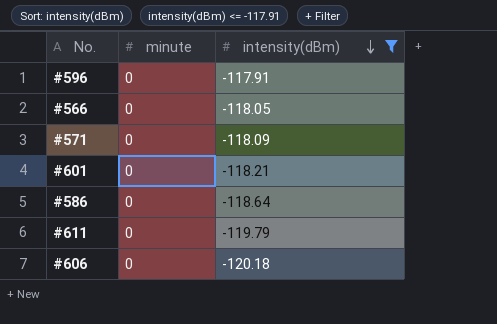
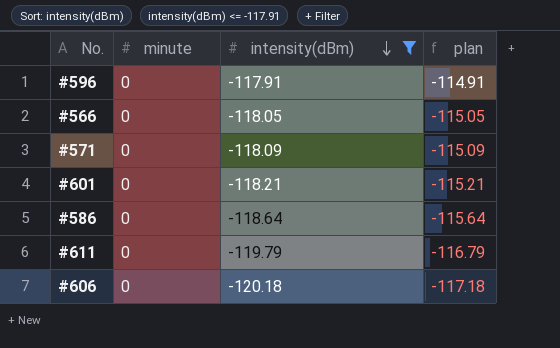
column plan | formula: none -> [intensity(dBm)] + 3

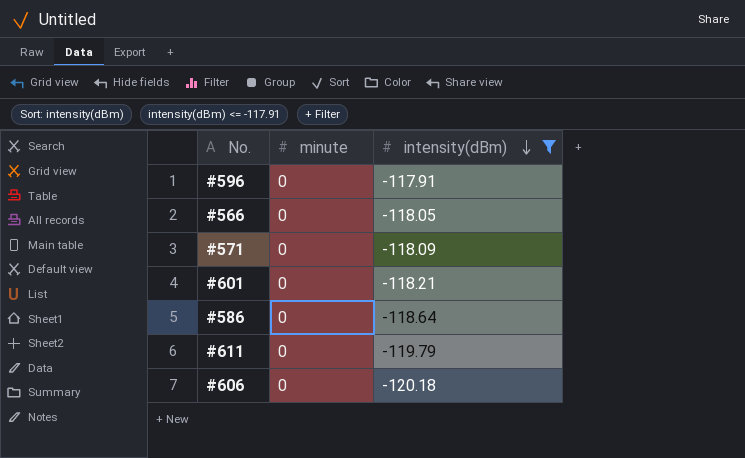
column plan | formula: [intensity(dBm)] + 3 -> none

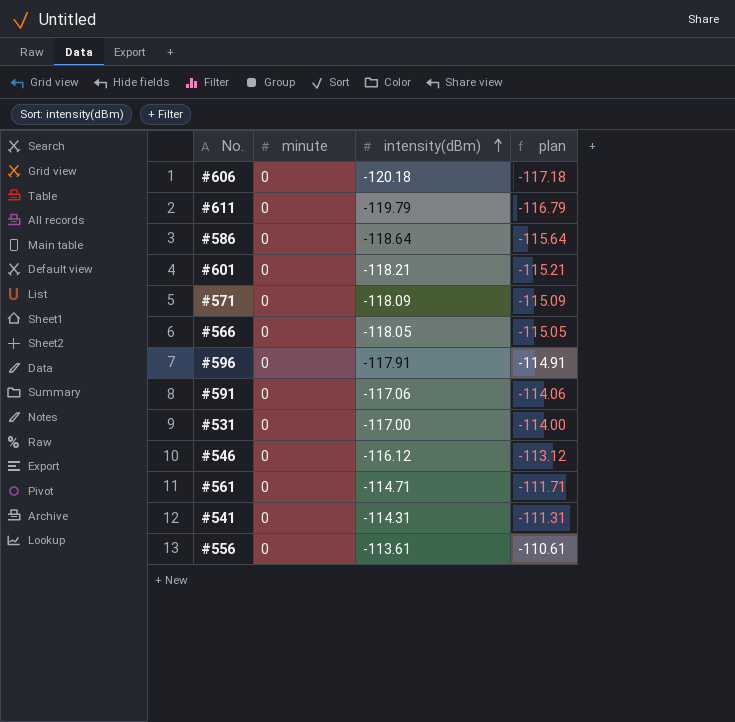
filter: intensity(dBm) <= -117.91 -> none
row order: intensity(dBm) descending -> intensity(dBm) ascending
column plan | formula: none -> [intensity(dBm)] + 3

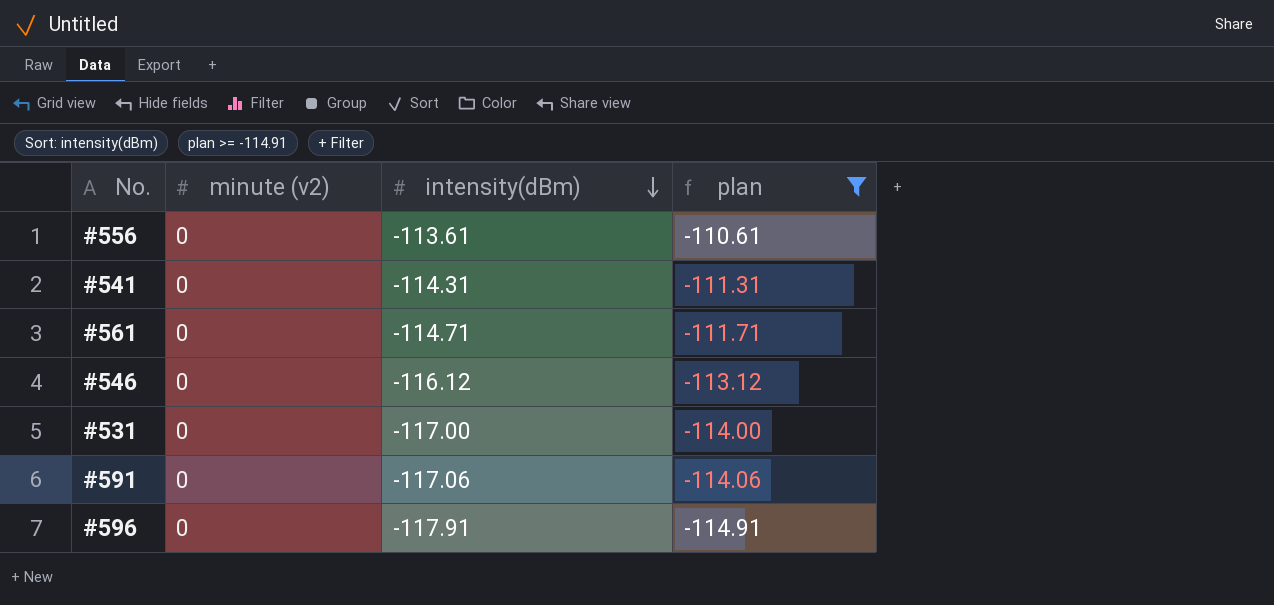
filter: none -> plan >= -114.91
row order: intensity(dBm) ascending -> intensity(dBm) descending
column name: minute -> minute (v2)

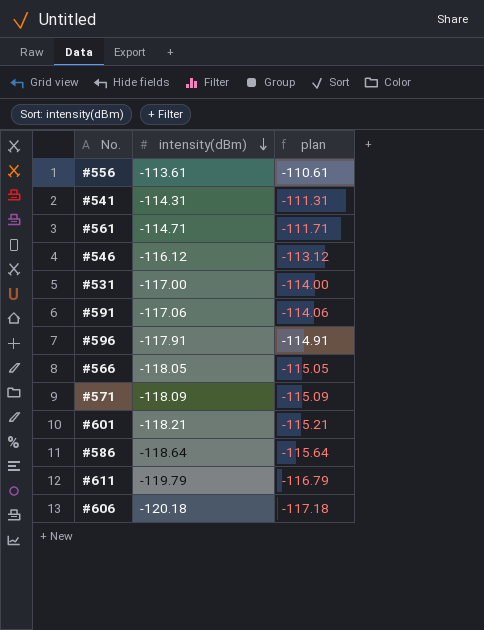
filter: plan >= -114.91 -> none
column minute (v2) | position: 2 -> none

